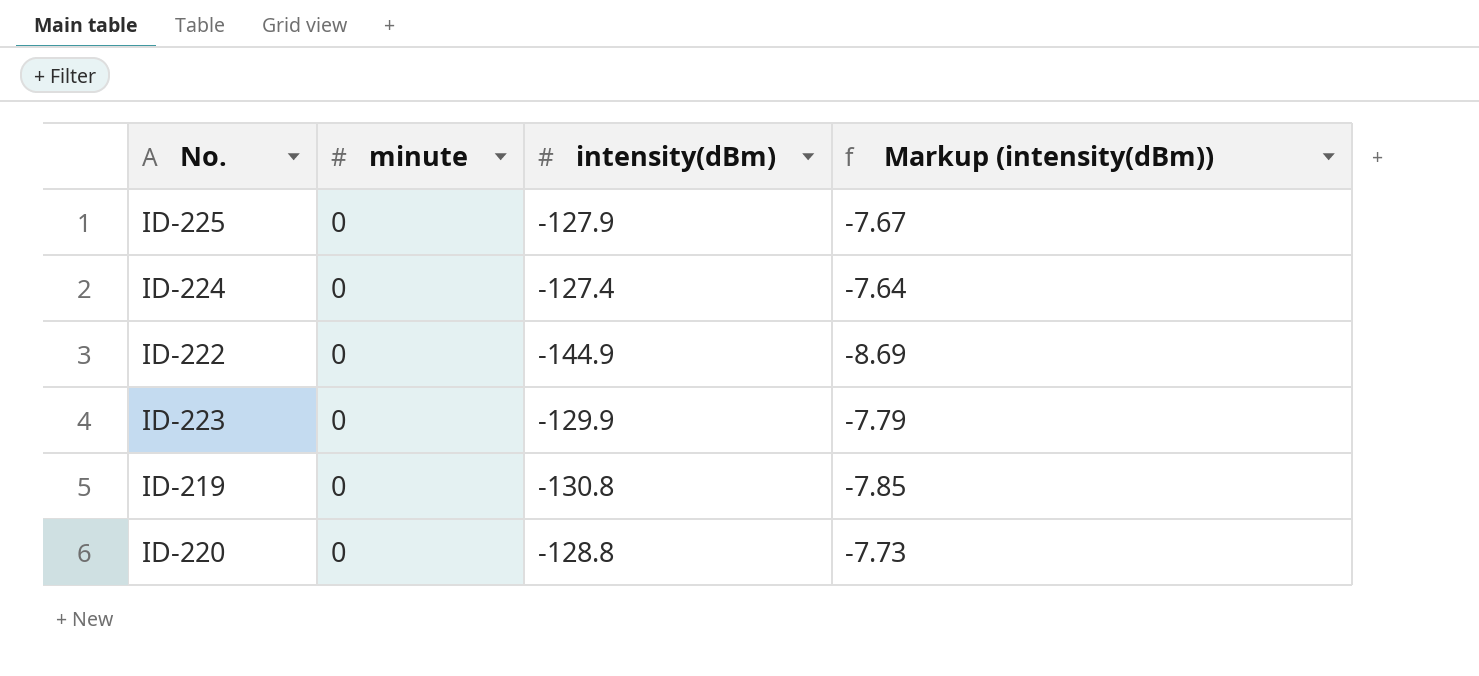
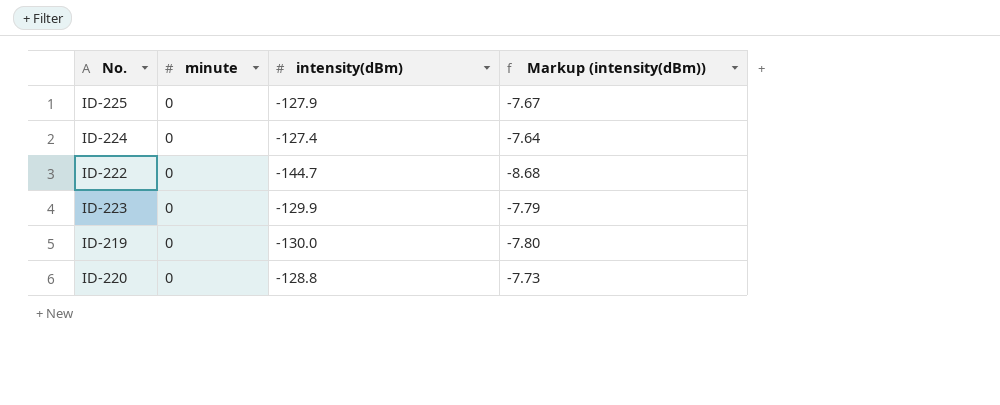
ID-222 | intensity(dBm): -144.9 -> -144.7
ID-222 | Markup (intensity(dBm)): -8.69 -> -8.68
ID-219 | intensity(dBm): -130.8 -> -130.0
ID-219 | Markup (intensity(dBm)): -7.85 -> -7.80

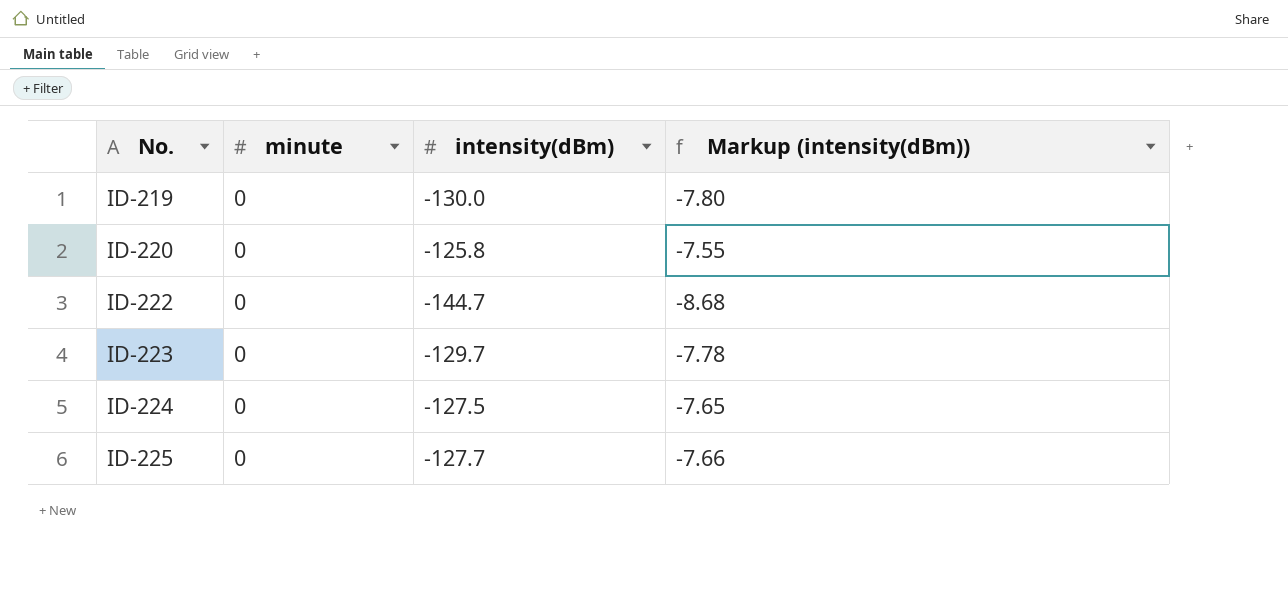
row order: none -> No. ascending
ID-220 | intensity(dBm): -128.8 -> -125.8
ID-220 | Markup (intensity(dBm)): -7.73 -> -7.55
ID-223 | intensity(dBm): -129.9 -> -129.7
ID-223 | Markup (intensity(dBm)): -7.79 -> -7.78
ID-224 | intensity(dBm): -127.4 -> -127.5
ID-224 | Markup (intensity(dBm)): -7.64 -> -7.65
ID-225 | intensity(dBm): -127.9 -> -127.7
ID-225 | Markup (intensity(dBm)): -7.67 -> -7.66

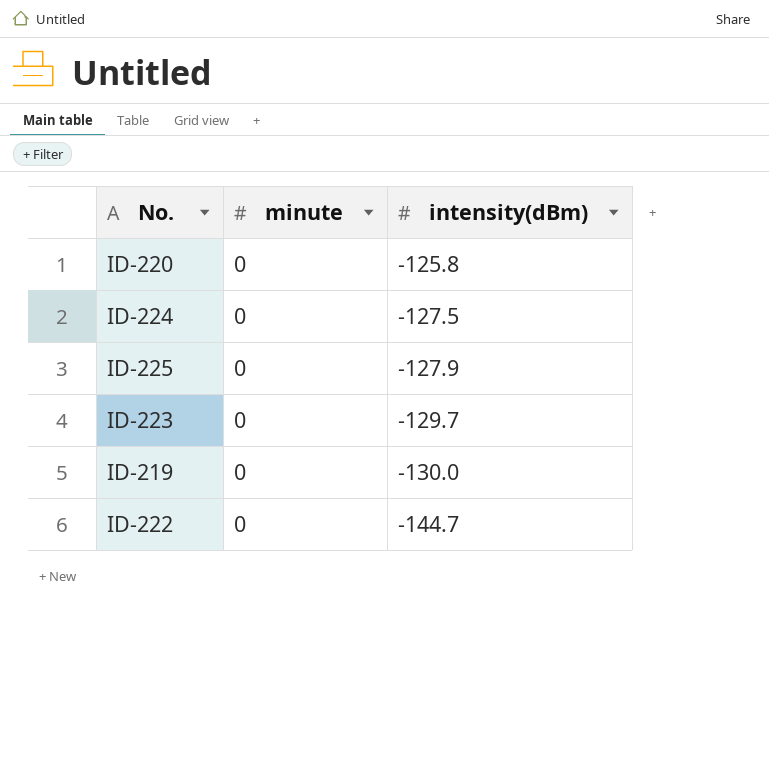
row order: No. ascending -> intensity(dBm) descending
column Markup (intensity(dBm)) | formula: [intensity(dBm)] * 0.06 -> none
ID-225 | intensity(dBm): -127.7 -> -127.9

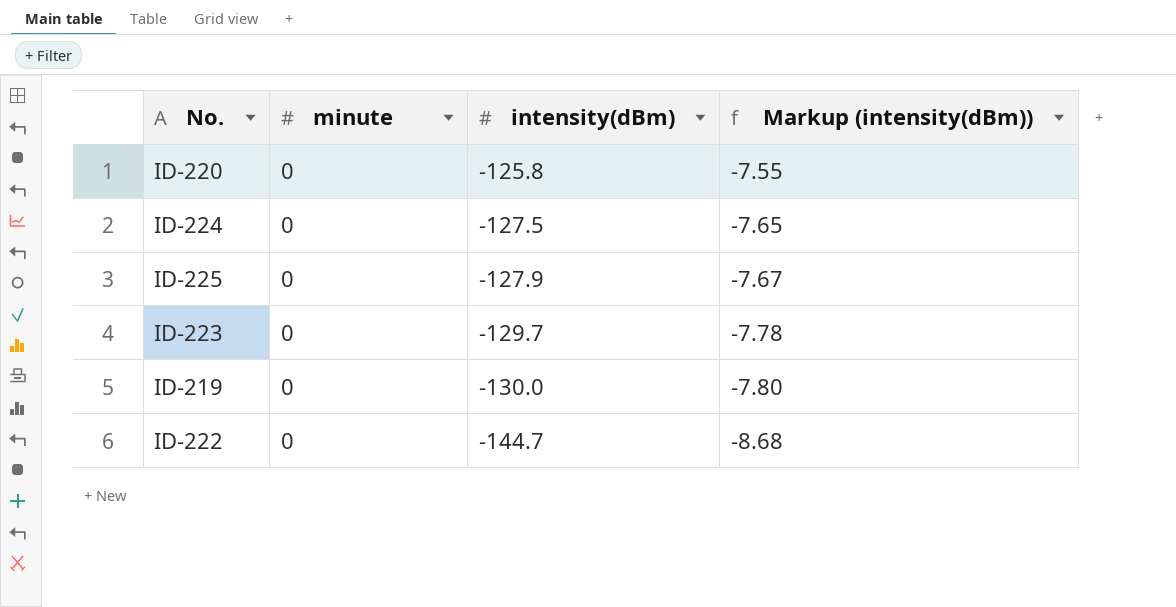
column Markup (intensity(dBm)) | formula: none -> [intensity(dBm)] * 0.06

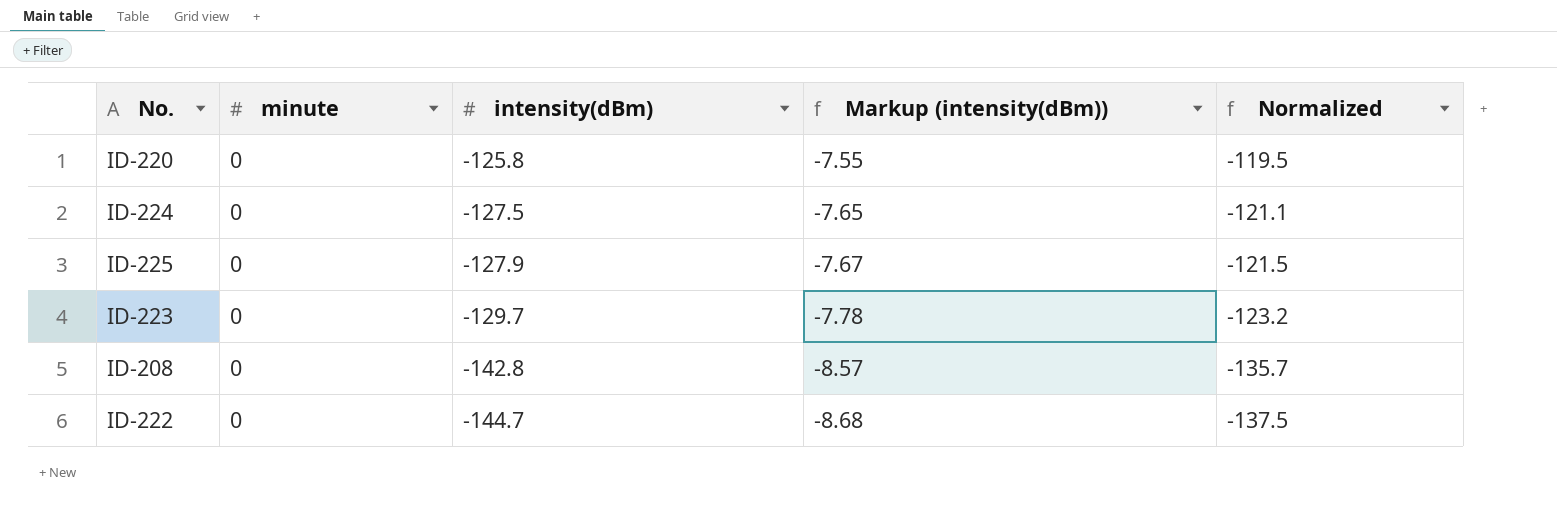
column Normalized | formula: none -> [intensity(dBm)] * 0.95
row ID-219: 0 | -130.0 | -7.80 -> none
row ID-208: none -> 0 | -142.8 | -8.57 | -135.7

